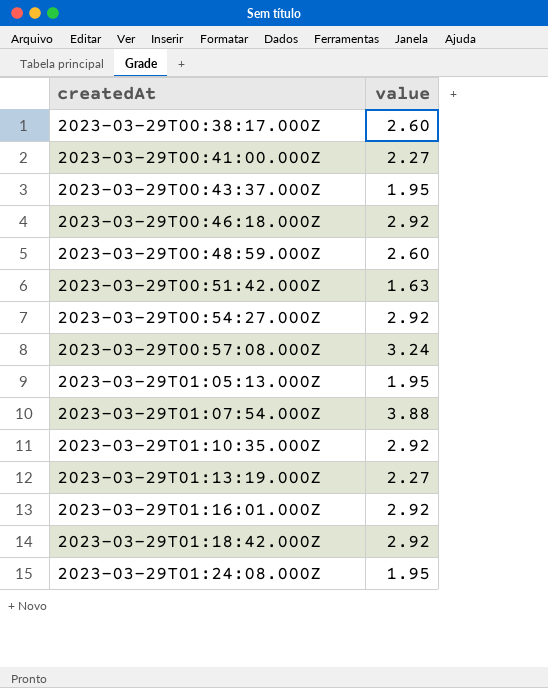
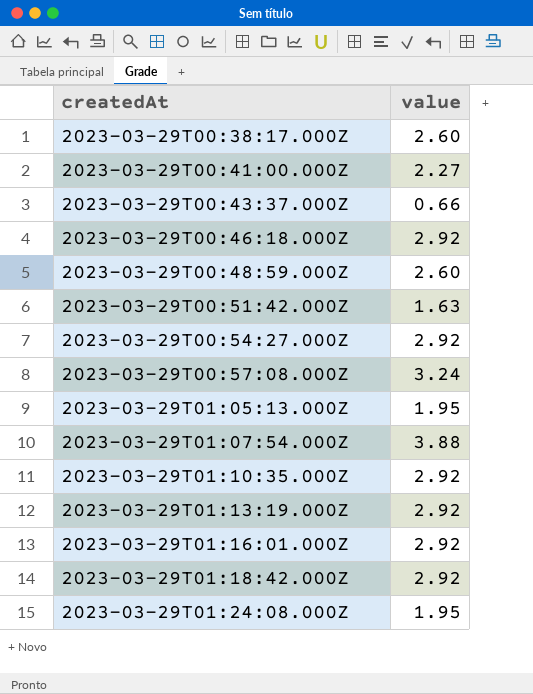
2023-03-29T00:43:37.000Z | value: 1.95 -> 0.66
2023-03-29T01:13:19.000Z | value: 2.27 -> 2.92

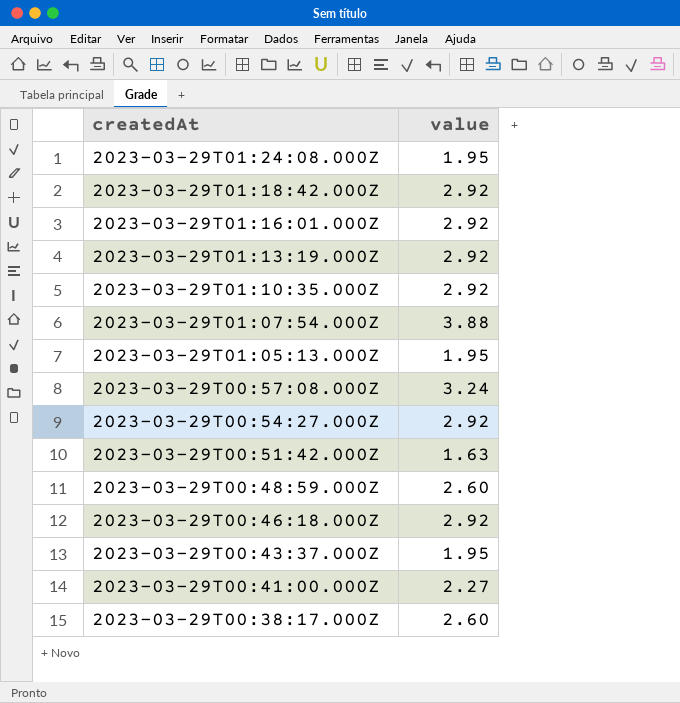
row order: createdAt ascending -> createdAt descending
2023-03-29T00:43:37.000Z | value: 0.66 -> 1.95

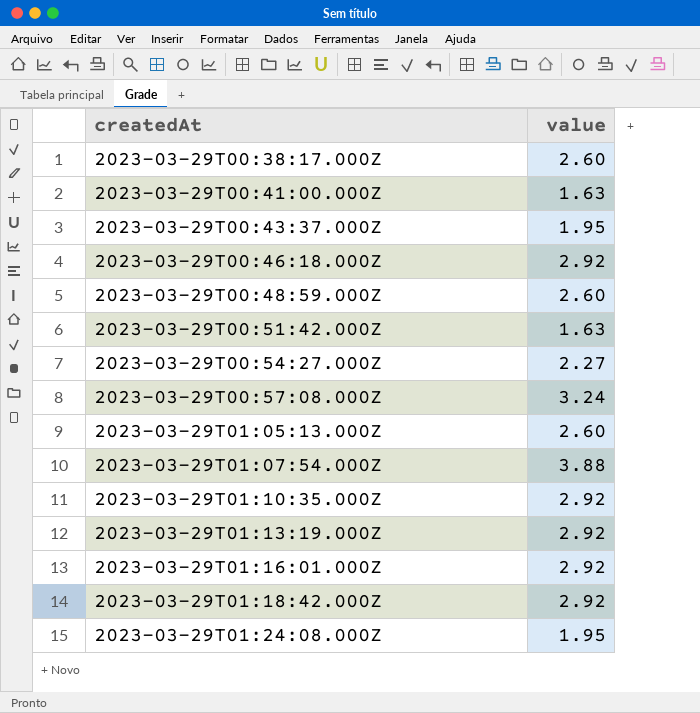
row order: createdAt descending -> createdAt ascending
2023-03-29T00:41:00.000Z | value: 2.27 -> 1.63
2023-03-29T00:54:27.000Z | value: 2.92 -> 2.27
2023-03-29T01:05:13.000Z | value: 1.95 -> 2.60

